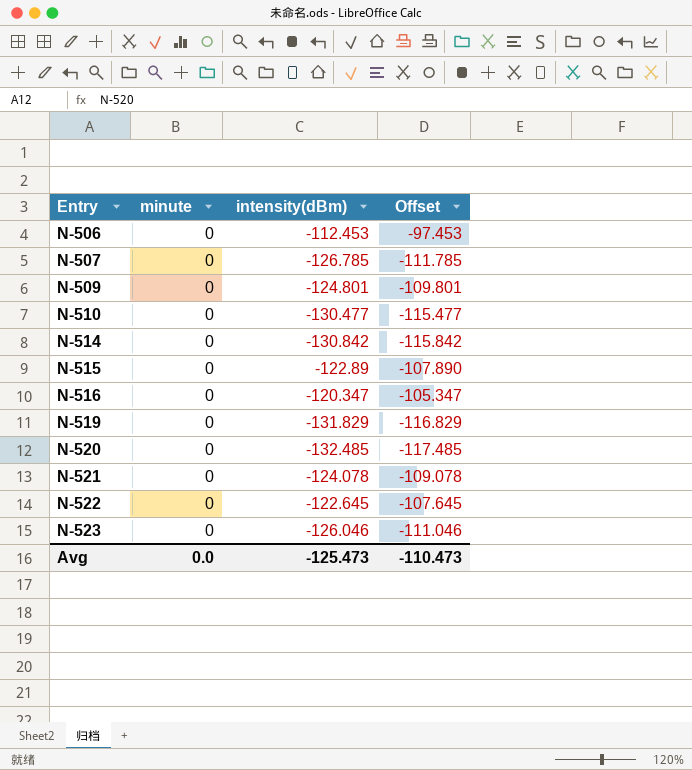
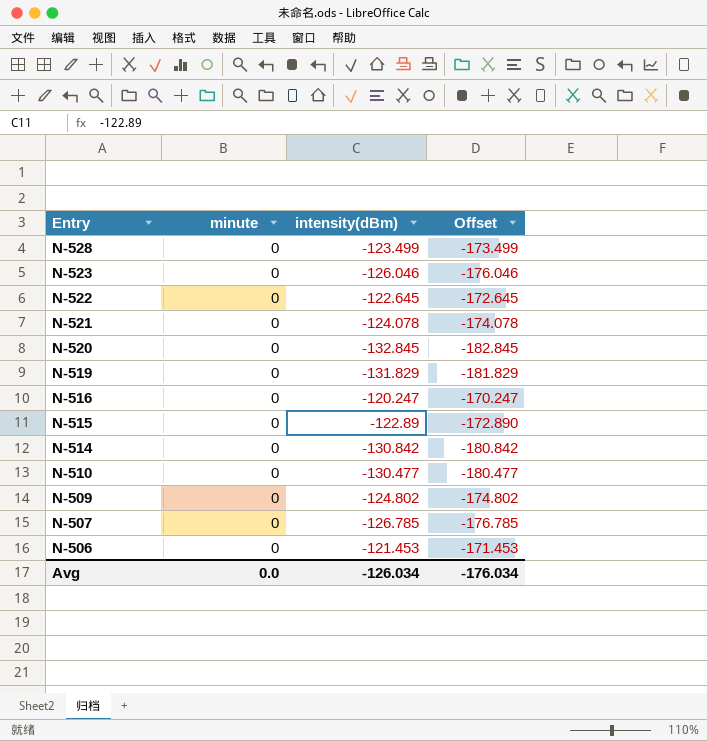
row order: Entry ascending -> Entry descending
column Offset | formula: [intensity(dBm)] + 15 -> [intensity(dBm)] - 50
row N-528: none -> 0 | -123.499 | -173.499
N-520 | intensity(dBm): -132.485 -> -132.845
N-516 | intensity(dBm): -120.347 -> -120.247
N-509 | intensity(dBm): -124.801 -> -124.802
N-506 | intensity(dBm): -112.453 -> -121.453
Avg | intensity(dBm): -125.473 -> -126.034
Avg | Offset: -110.473 -> -176.034

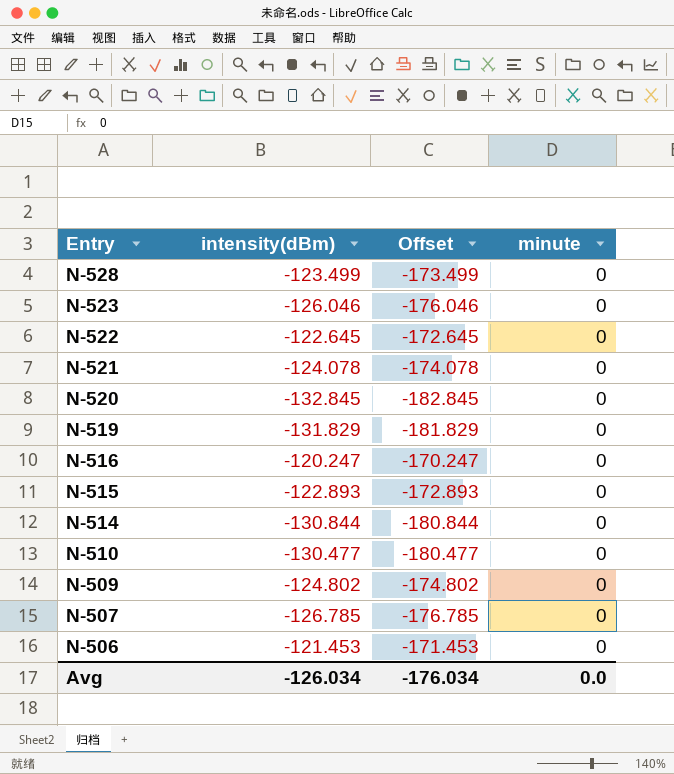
column minute | position: 2 -> 4
N-515 | intensity(dBm): -122.89 -> -122.893
N-515 | Offset: -172.890 -> -172.893
N-514 | intensity(dBm): -130.842 -> -130.844
N-514 | Offset: -180.842 -> -180.844

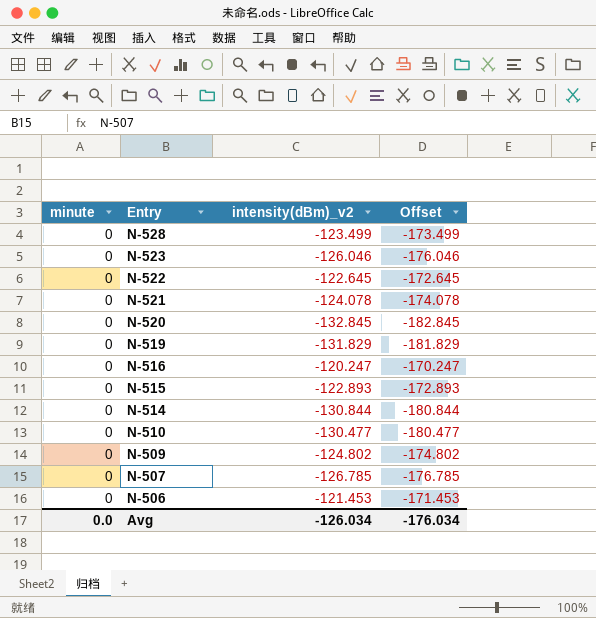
column minute | position: 4 -> 1
column name: intensity(dBm) -> intensity(dBm)_v2

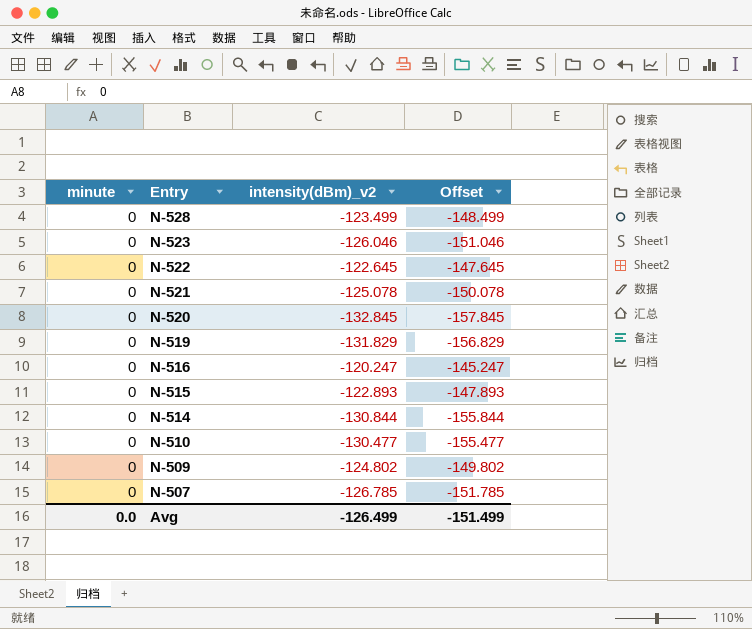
column Offset | formula: [intensity(dBm)_v2] - 50 -> [intensity(dBm)_v2] - 25
row N-506: 0 | -121.453 | -171.453 -> none
N-521 | intensity(dBm)_v2: -124.078 -> -125.078
Avg | intensity(dBm)_v2: -126.034 -> -126.499
Avg | Offset: -176.034 -> -151.499

